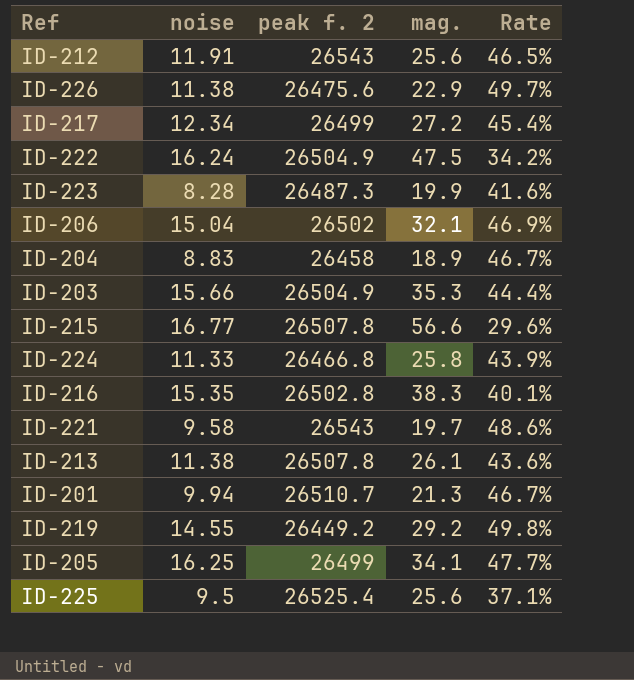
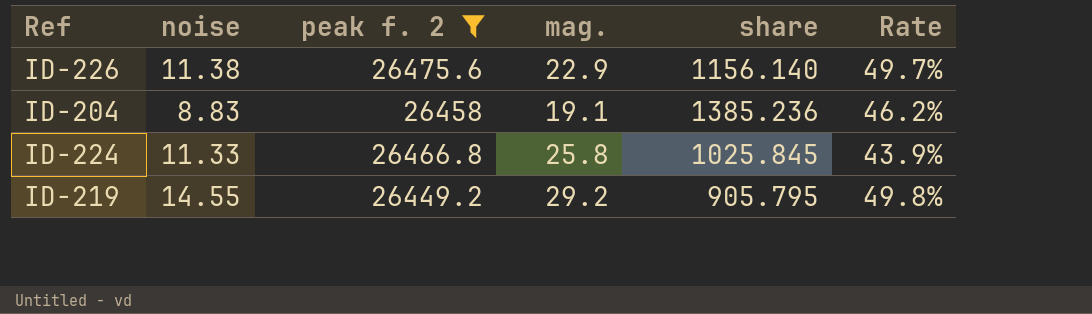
filter: none -> peak f. 2 <= 26475.6
column share | formula: none -> [peak f. 2] / [mag.]
ID-204 | mag.: 18.9 -> 19.1
ID-204 | Rate: 46.7% -> 46.2%

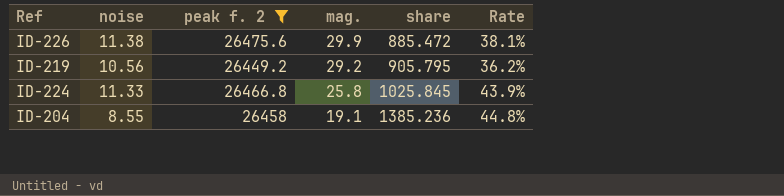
row order: none -> mag. descending
ID-226 | mag.: 22.9 -> 29.9
ID-226 | share: 1156.140 -> 885.472
ID-226 | Rate: 49.7% -> 38.1%
ID-219 | noise: 14.55 -> 10.56
ID-219 | Rate: 49.8% -> 36.2%
ID-204 | noise: 8.83 -> 8.55
ID-204 | Rate: 46.2% -> 44.8%

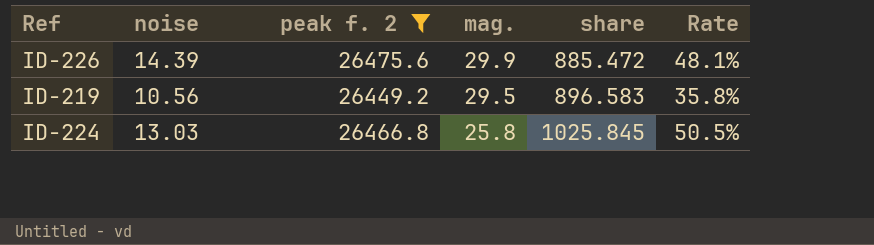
row ID-204: 8.55 | 26458 | 19.1 | 1385.236 | 44.8% -> none
ID-226 | noise: 11.38 -> 14.39
ID-226 | Rate: 38.1% -> 48.1%
ID-219 | mag.: 29.2 -> 29.5
ID-219 | share: 905.795 -> 896.583
ID-219 | Rate: 36.2% -> 35.8%
ID-224 | noise: 11.33 -> 13.03
ID-224 | Rate: 43.9% -> 50.5%

